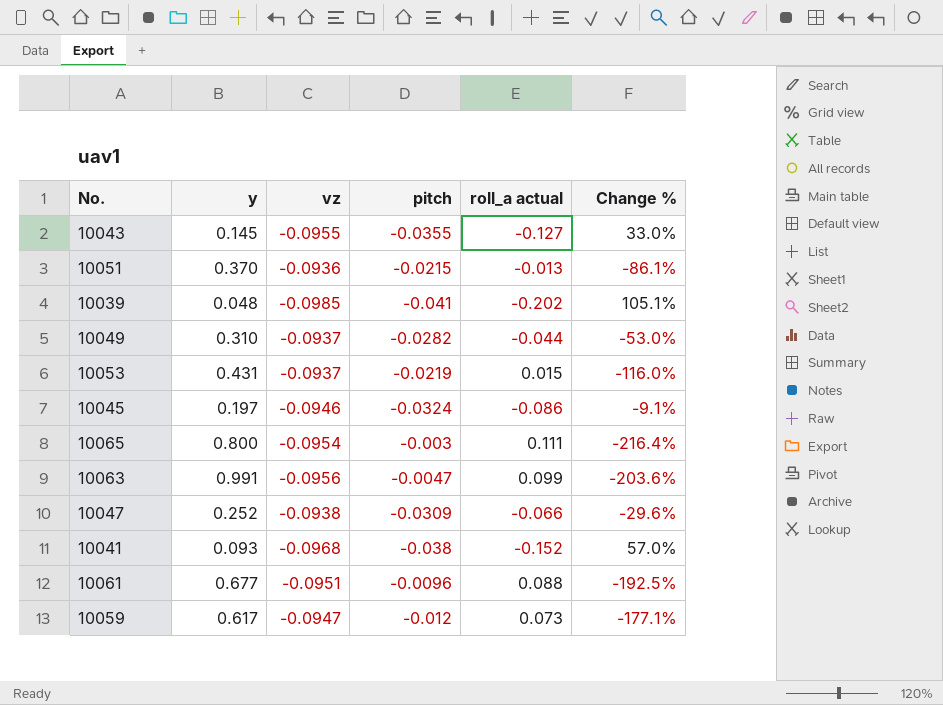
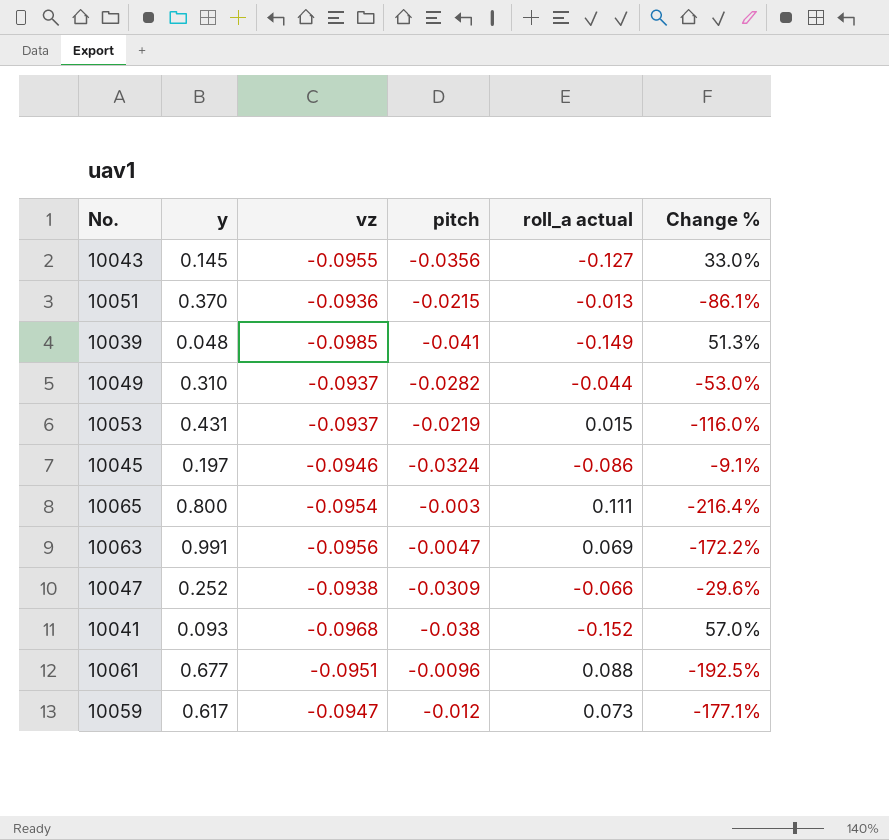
10043 | pitch: -0.0355 -> -0.0356
10039 | roll_a actual: -0.202 -> -0.149
10039 | Change %: 105.1% -> 51.3%
10063 | roll_a actual: 0.099 -> 0.069
10063 | Change %: -203.6% -> -172.2%

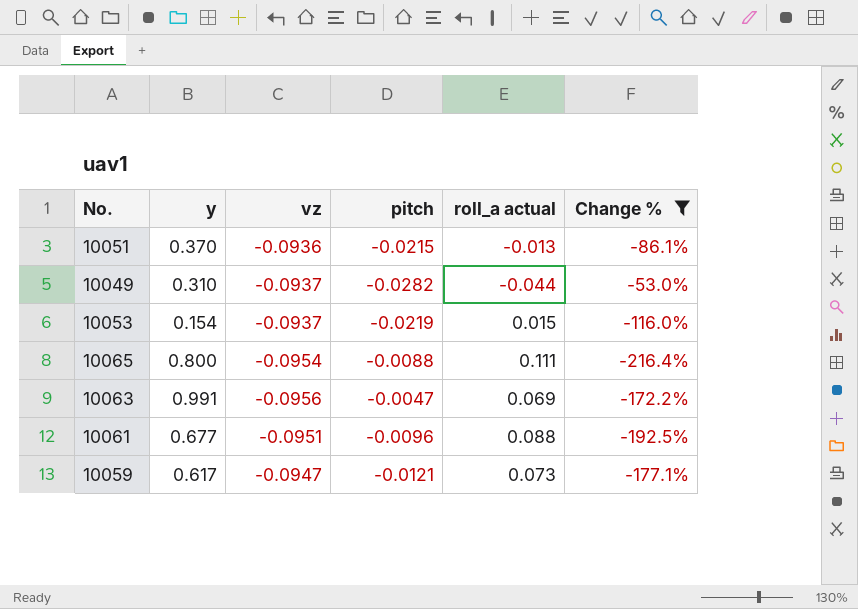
filter: none -> Change % <= -53.0%
10053 | y: 0.431 -> 0.154
10065 | pitch: -0.003 -> -0.0088
10059 | pitch: -0.012 -> -0.0121

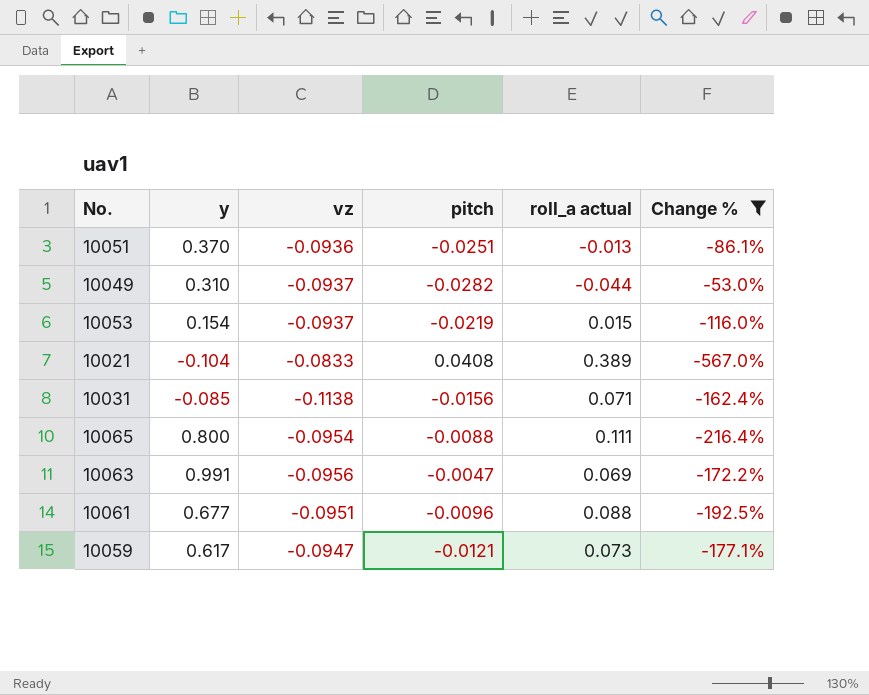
10051 | pitch: -0.0215 -> -0.0251
row 10021: none -> -0.104 | -0.0833 | 0.0408 | 0.389 | -567.0%
row 10031: none -> -0.085 | -0.1138 | -0.0156 | 0.071 | -162.4%

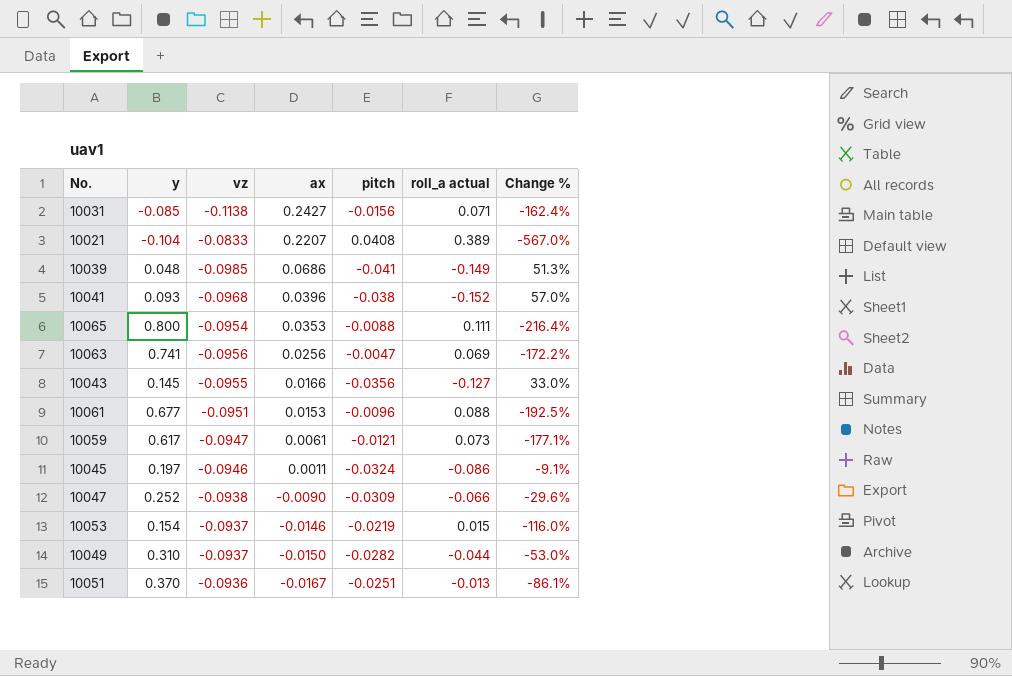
filter: Change % <= -53.0% -> none
row order: none -> ax descending
column ax | position: none -> 4
10063 | y: 0.991 -> 0.741

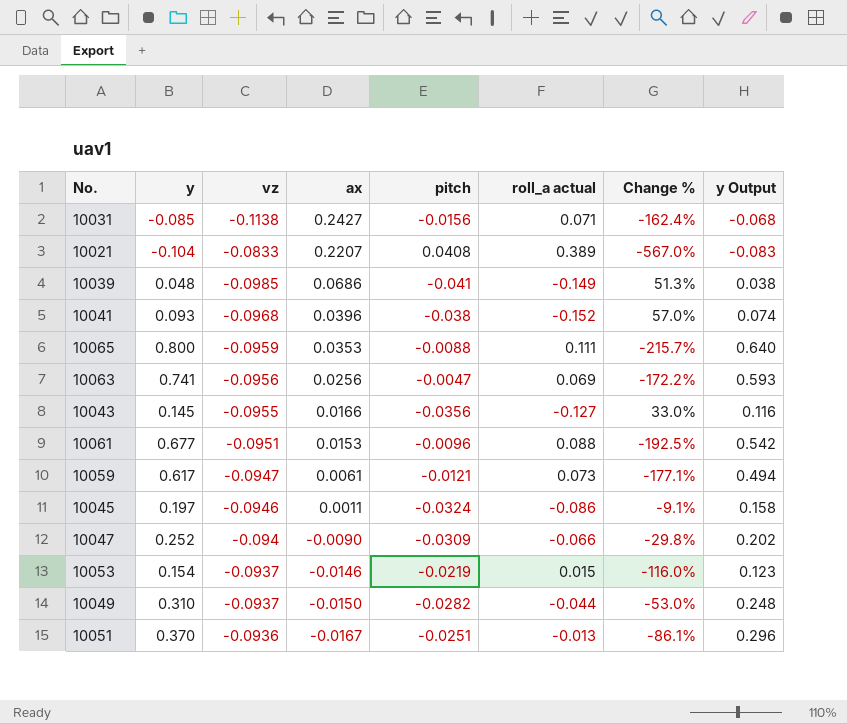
column y Output | formula: none -> [y] * 0.8
10065 | vz: -0.0954 -> -0.0959
10065 | Change %: -216.4% -> -215.7%
10047 | vz: -0.0938 -> -0.094
10047 | Change %: -29.6% -> -29.8%

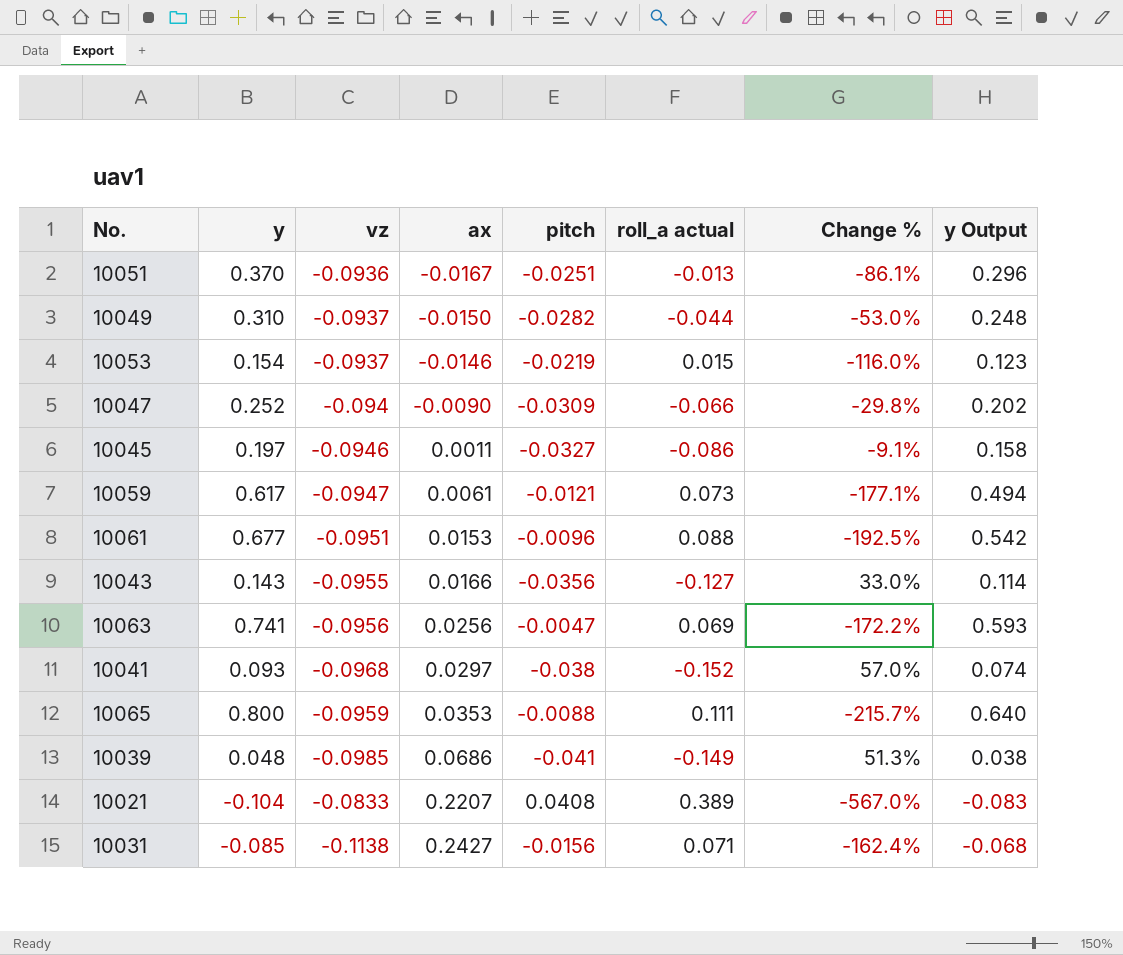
row order: ax descending -> ax ascending
10045 | pitch: -0.0324 -> -0.0327
10043 | y: 0.145 -> 0.143
10043 | y Output: 0.116 -> 0.114
10041 | ax: 0.0396 -> 0.0297

